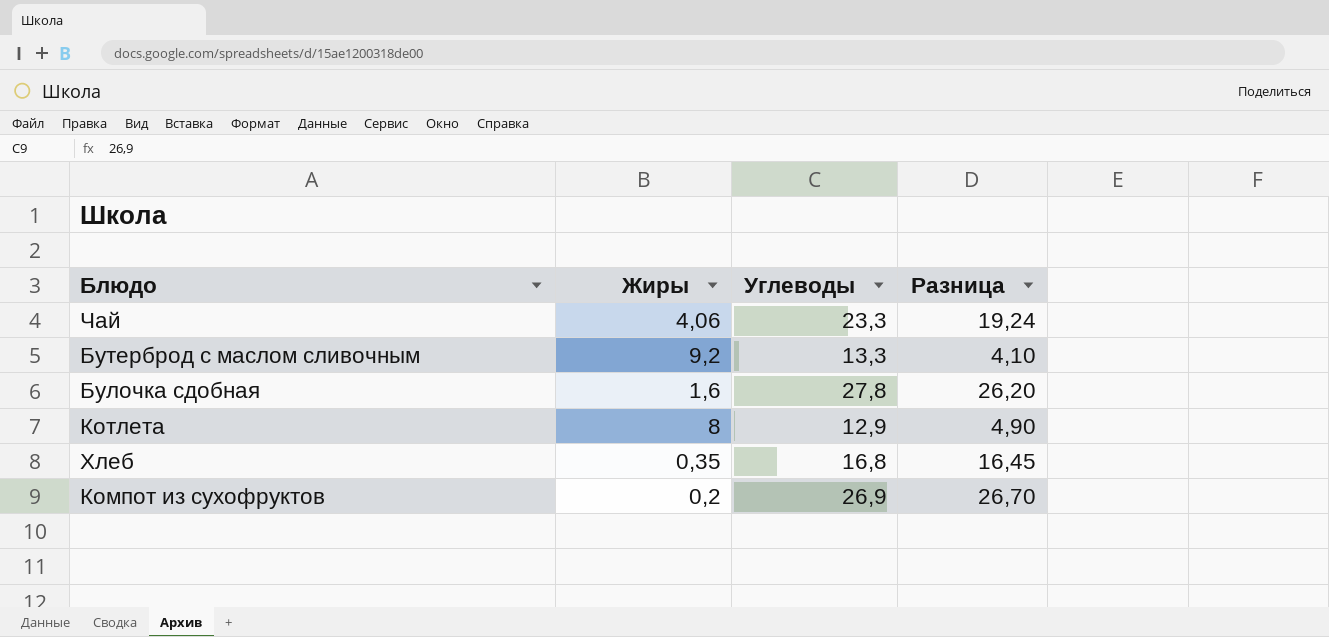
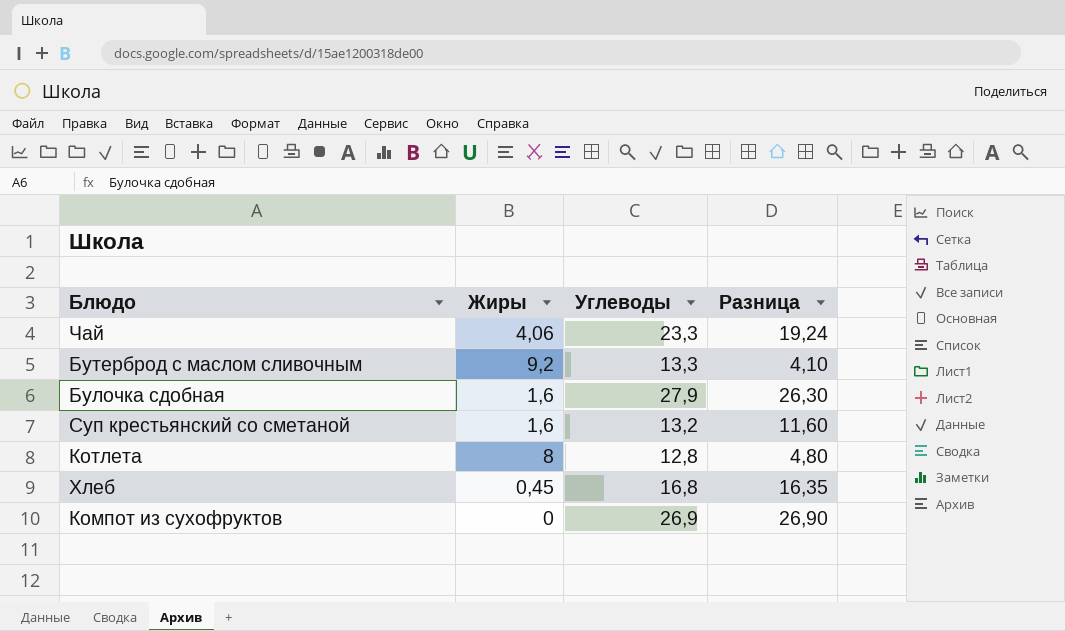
Булочка сдобная | Углеводы: 27,8 -> 27,9
Булочка сдобная | Разница: 26,20 -> 26,30
row Суп крестьянский со сметаной: none -> 1,6 | 13,2 | 11,60
Котлета | Углеводы: 12,9 -> 12,8
Котлета | Разница: 4,90 -> 4,80
Хлеб | Жиры: 0,35 -> 0,45
Хлеб | Разница: 16,45 -> 16,35
Компот из сухофруктов | Жиры: 0,2 -> 0
Компот из сухофруктов | Разница: 26,70 -> 26,90

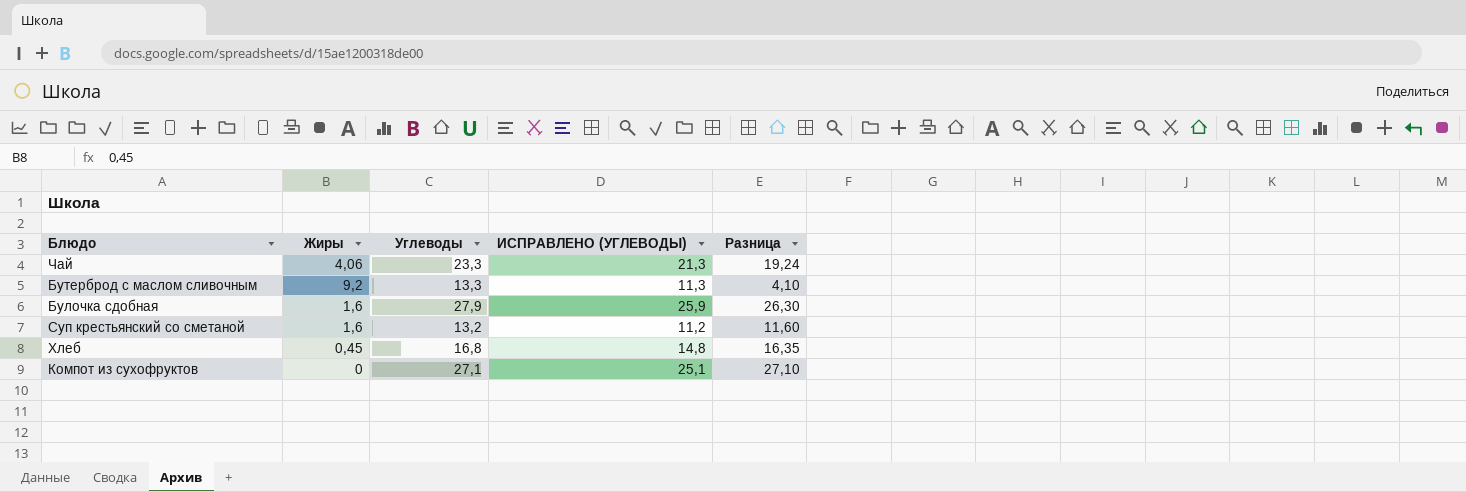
column ИСПРАВЛЕНО (УГЛЕВОДЫ) | formula: none -> [Углеводы] - 2
row Котлета: 8 | 12,8 | 4,80 -> none
Компот из сухофруктов | Углеводы: 26,9 -> 27,1
Компот из сухофруктов | Разница: 26,90 -> 27,10

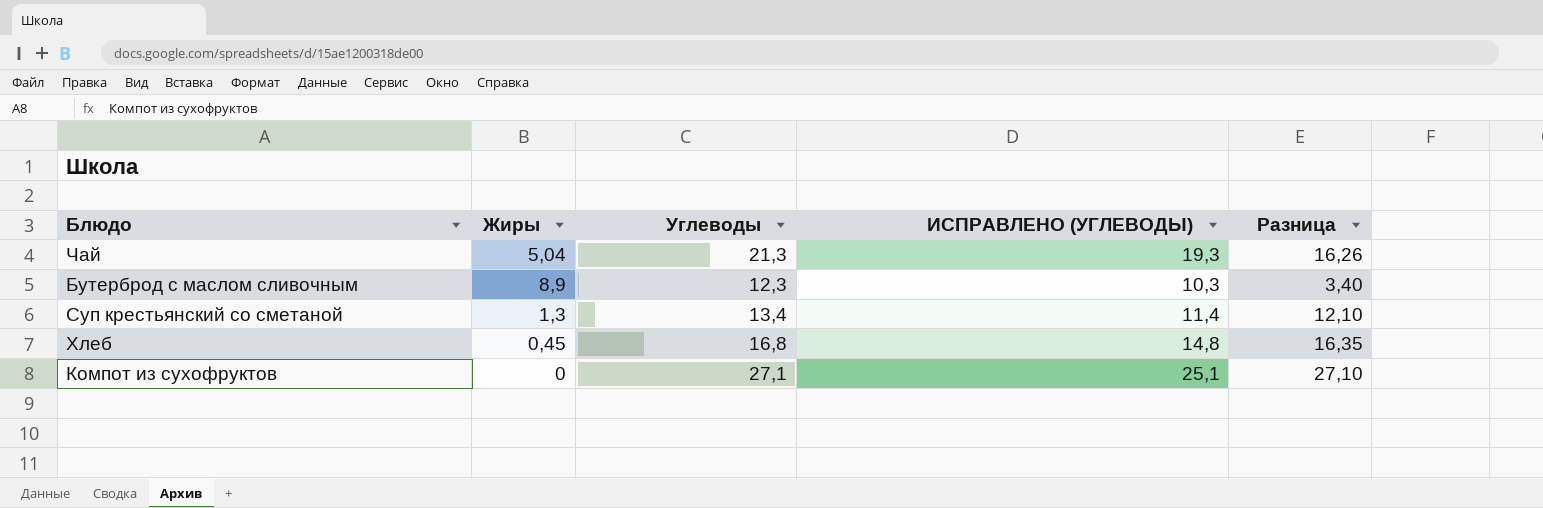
row Булочка сдобная: 1,6 | 27,9 | 25,9 | 26,30 -> none
Чай | Жиры: 4,06 -> 5,04
Чай | Углеводы: 23,3 -> 21,3
Чай | ИСПРАВЛЕНО (УГЛЕВОДЫ): 21,3 -> 19,3
Чай | Разница: 19,24 -> 16,26
Бутерброд с маслом сливочным | Жиры: 9,2 -> 8,9
Бутерброд с маслом сливочным | Углеводы: 13,3 -> 12,3
Бутерброд с маслом сливочным | ИСПРАВЛЕНО (УГЛЕВОДЫ): 11,3 -> 10,3
Бутерброд с маслом сливочным | Разница: 4,10 -> 3,40
Суп крестьянский со сметаной | Жиры: 1,6 -> 1,3
Суп крестьянский со сметаной | Углеводы: 13,2 -> 13,4
Суп крестьянский со сметаной | ИСПРАВЛЕНО (УГЛЕВОДЫ): 11,2 -> 11,4
Суп крестьянский со сметаной | Разница: 11,60 -> 12,10

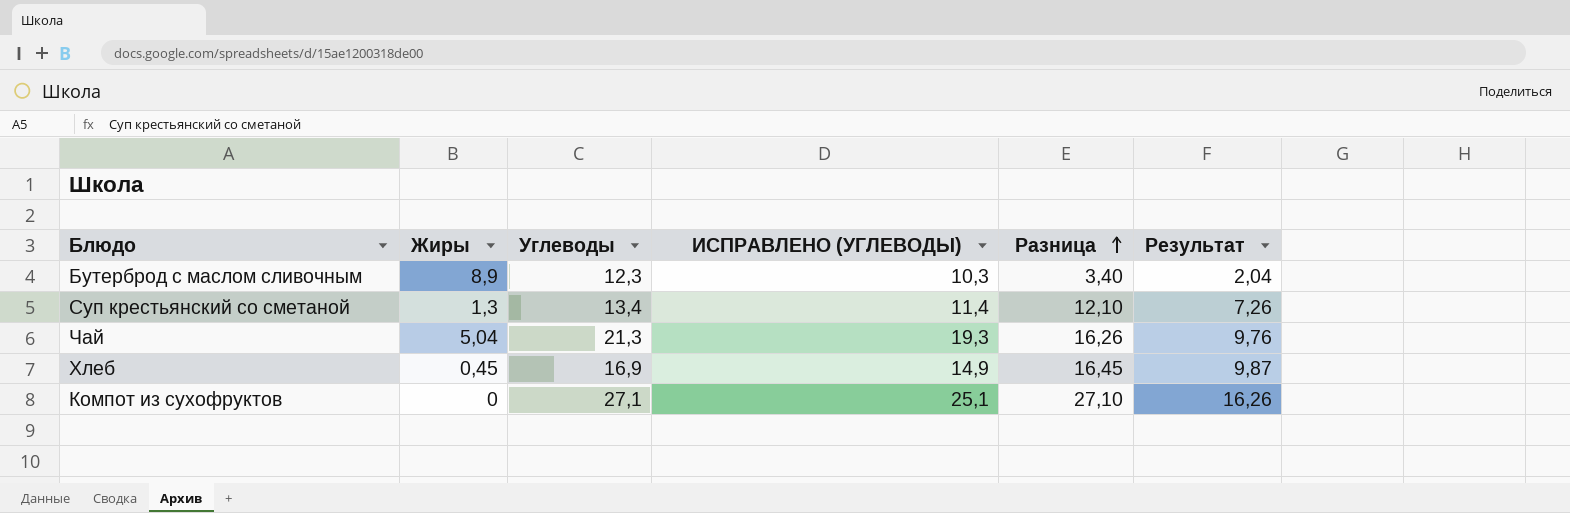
row order: none -> Разница ascending
column Результат | formula: none -> [Разница] * 0,6
Хлеб | Углеводы: 16,8 -> 16,9
Хлеб | ИСПРАВЛЕНО (УГЛЕВОДЫ): 14,8 -> 14,9
Хлеб | Разница: 16,35 -> 16,45

